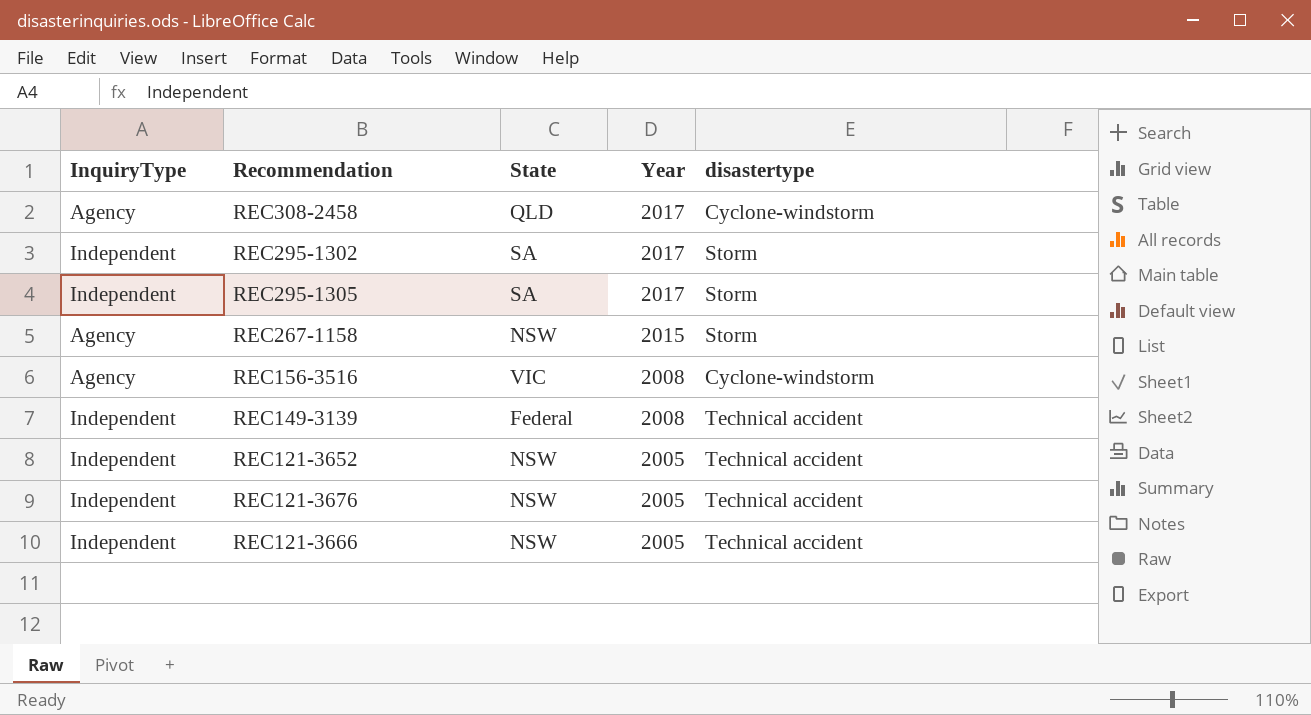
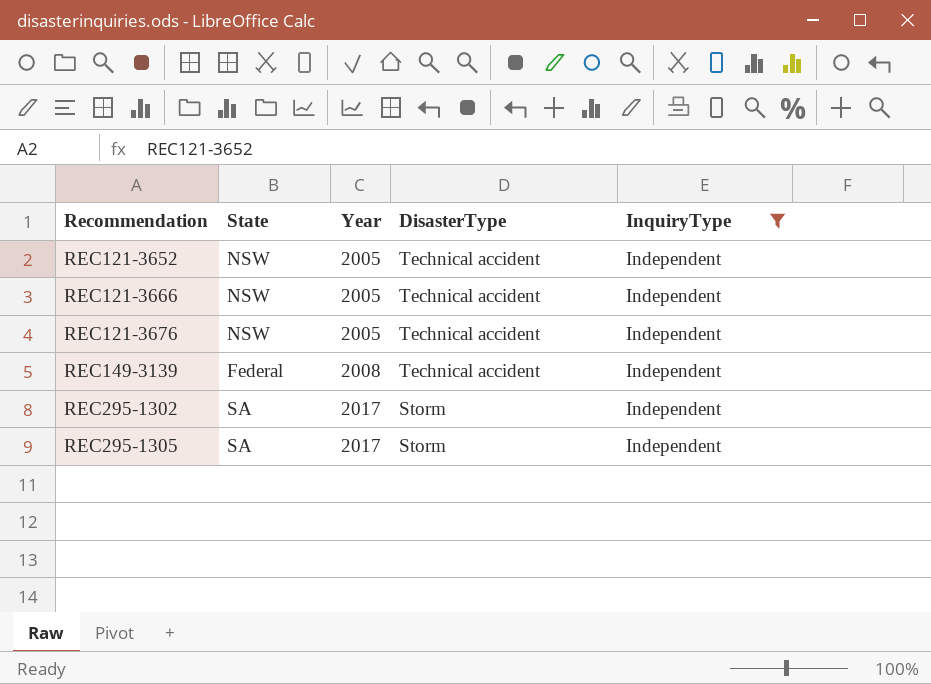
filter: none -> InquiryType = Independent
row order: Year descending -> Recommendation ascending
column name: disastertype -> DisasterType
column InquiryType | position: 1 -> 5

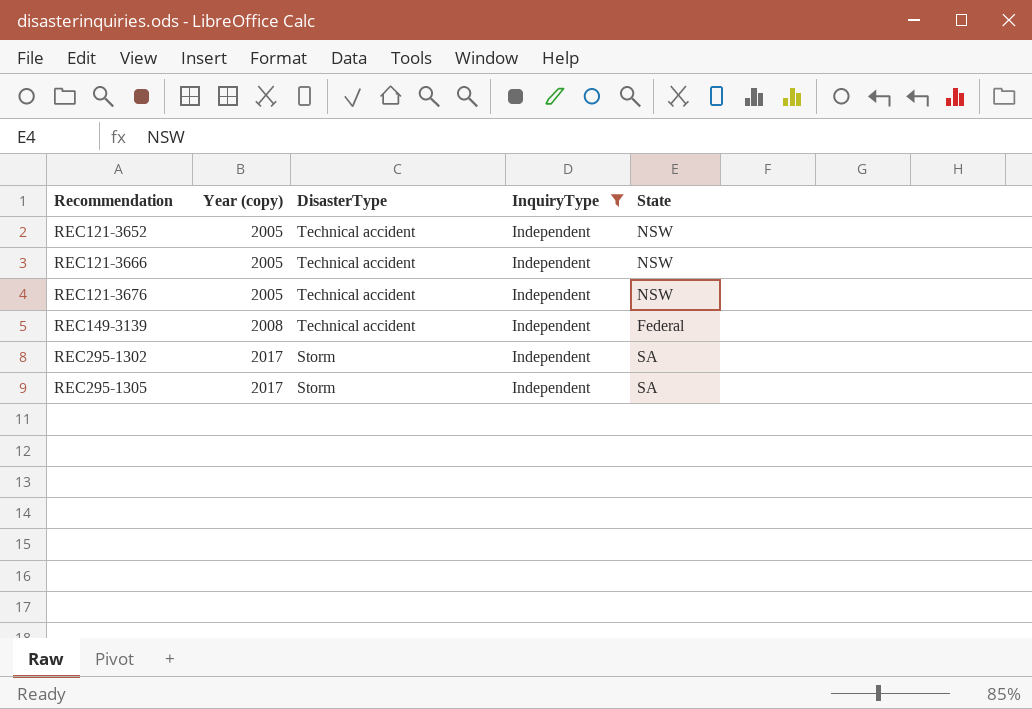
column name: Year -> Year (copy)
column State | position: 2 -> 5

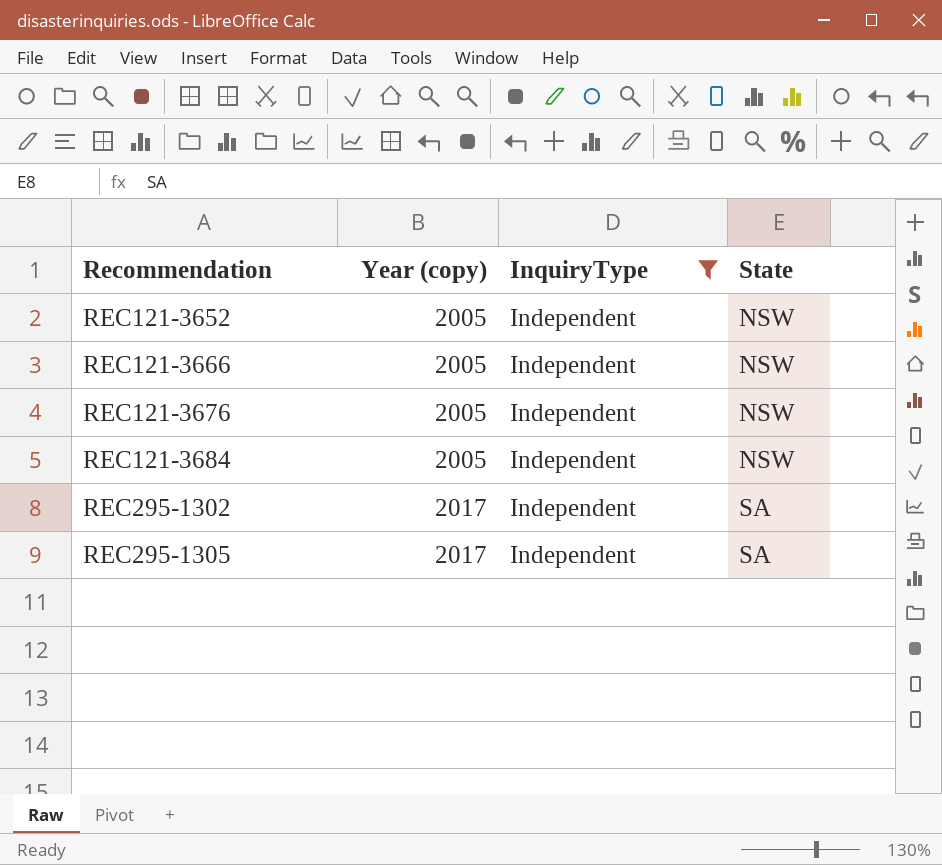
column DisasterType | position: 3 -> none
row REC149-3139: 2008 | Technical accident | Independent | Federal -> none
row REC121-3684: none -> 2005 | Independent | NSW

